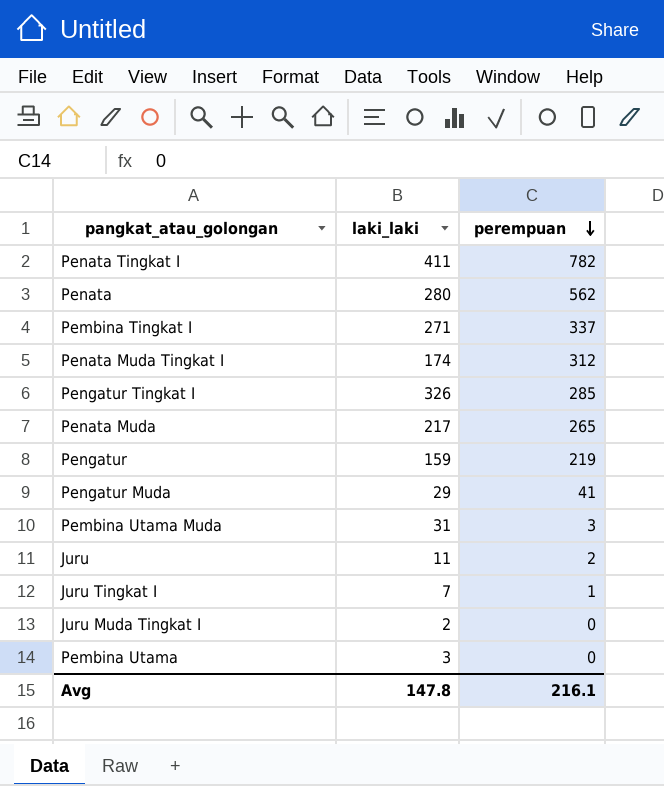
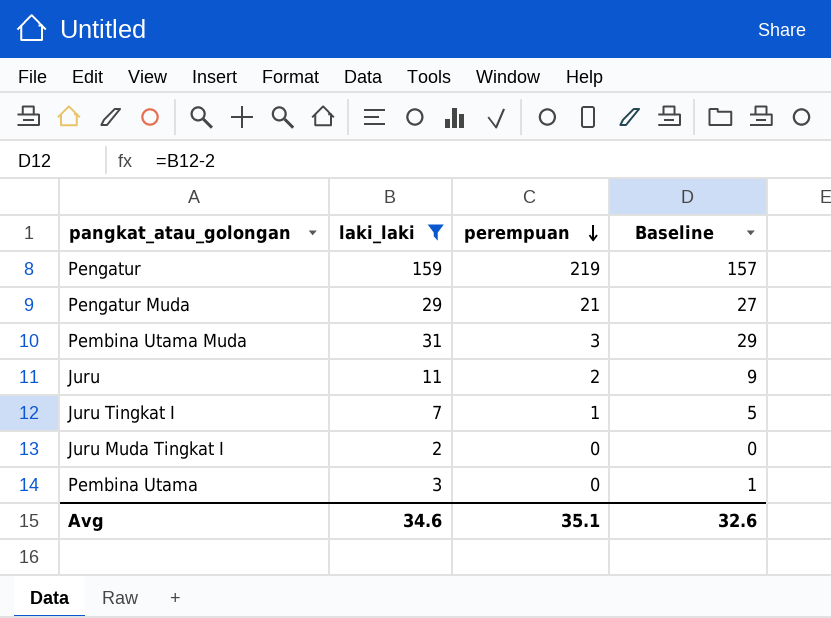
filter: none -> laki_laki <= 159
column Baseline | formula: none -> [laki_laki] - 2
Pengatur Muda | perempuan: 41 -> 21
Avg | laki_laki: 147.8 -> 34.6
Avg | perempuan: 216.1 -> 35.1

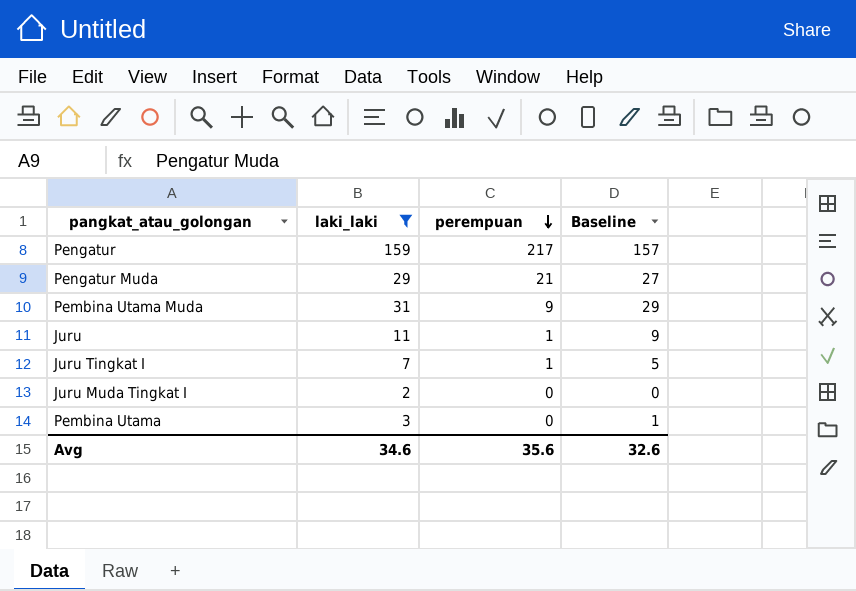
Pengatur | perempuan: 219 -> 217
Pembina Utama Muda | perempuan: 3 -> 9
Juru | perempuan: 2 -> 1
Avg | perempuan: 35.1 -> 35.6

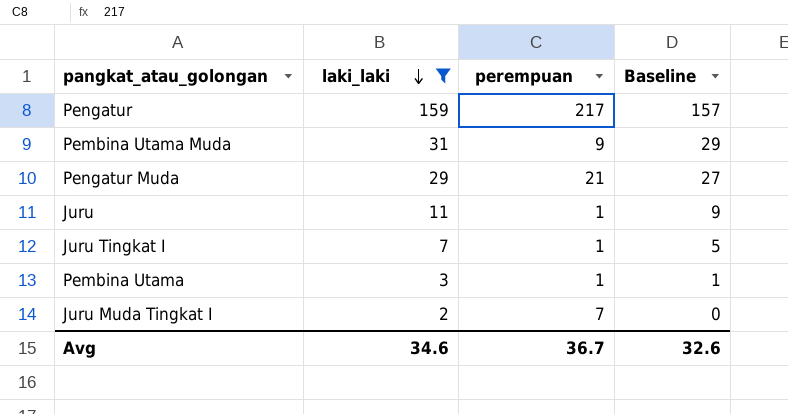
row order: perempuan descending -> laki_laki descending
Pembina Utama | perempuan: 0 -> 1
Juru Muda Tingkat I | perempuan: 0 -> 7
Avg | perempuan: 35.6 -> 36.7

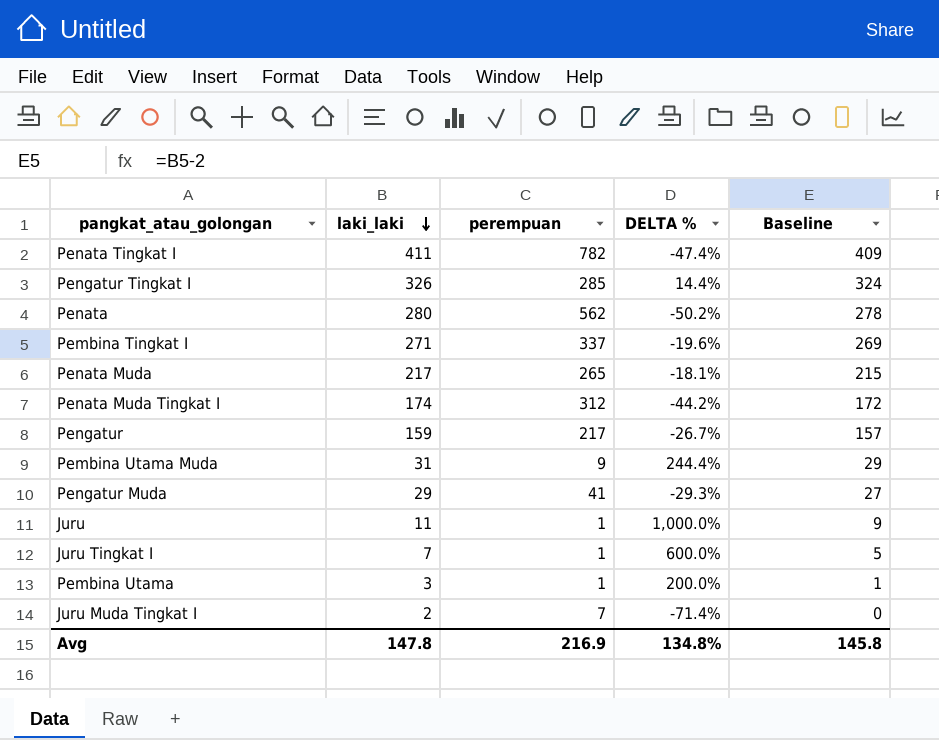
filter: laki_laki <= 159 -> none
column DELTA % | formula: none -> ([laki_laki] - [perempuan]) / [perempuan]
Pengatur Muda | perempuan: 21 -> 41
Avg | laki_laki: 34.6 -> 147.8
Avg | perempuan: 36.7 -> 216.9
Avg | Baseline: 32.6 -> 145.8

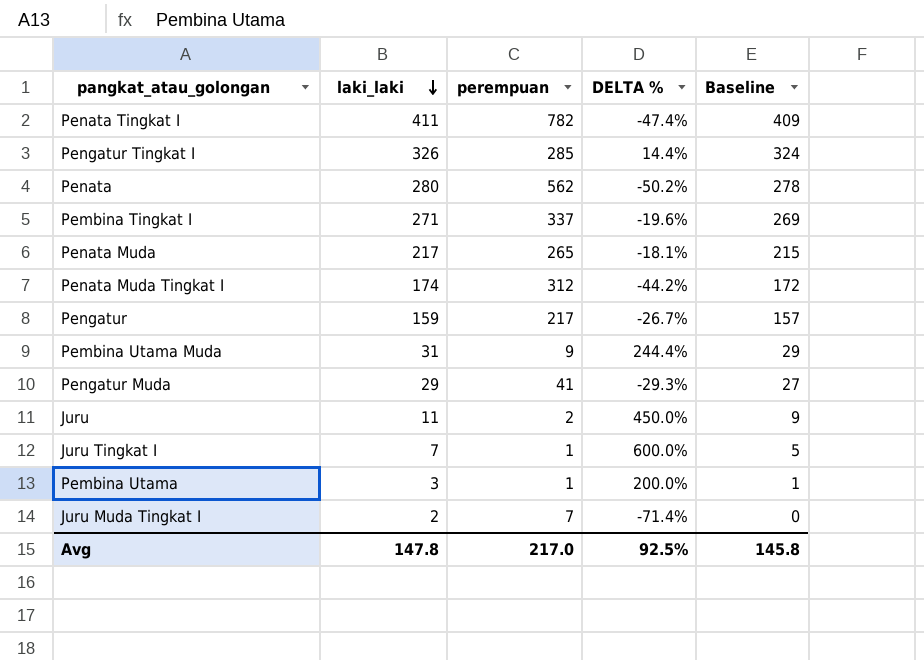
Juru | perempuan: 1 -> 2
Juru | DELTA %: 1,000.0% -> 450.0%
Avg | perempuan: 216.9 -> 217.0
Avg | DELTA %: 134.8% -> 92.5%

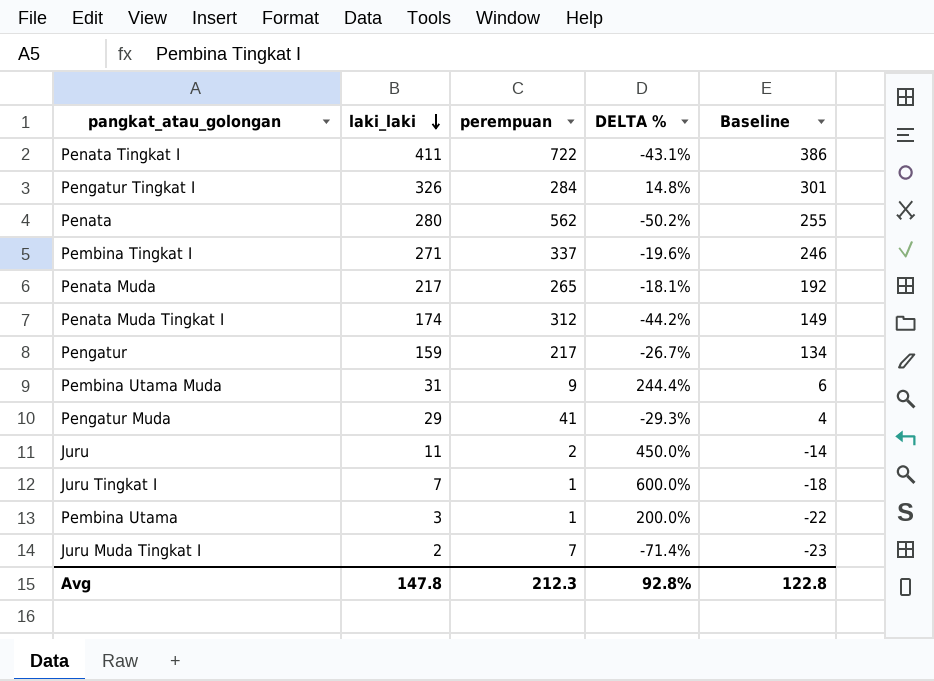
column Baseline | formula: [laki_laki] - 2 -> [laki_laki] - 25
Penata Tingkat I | perempuan: 782 -> 722
Penata Tingkat I | DELTA %: -47.4% -> -43.1%
Pengatur Tingkat I | perempuan: 285 -> 284
Pengatur Tingkat I | DELTA %: 14.4% -> 14.8%
Avg | perempuan: 217.0 -> 212.3
Avg | DELTA %: 92.5% -> 92.8%
Avg | Baseline: 145.8 -> 122.8

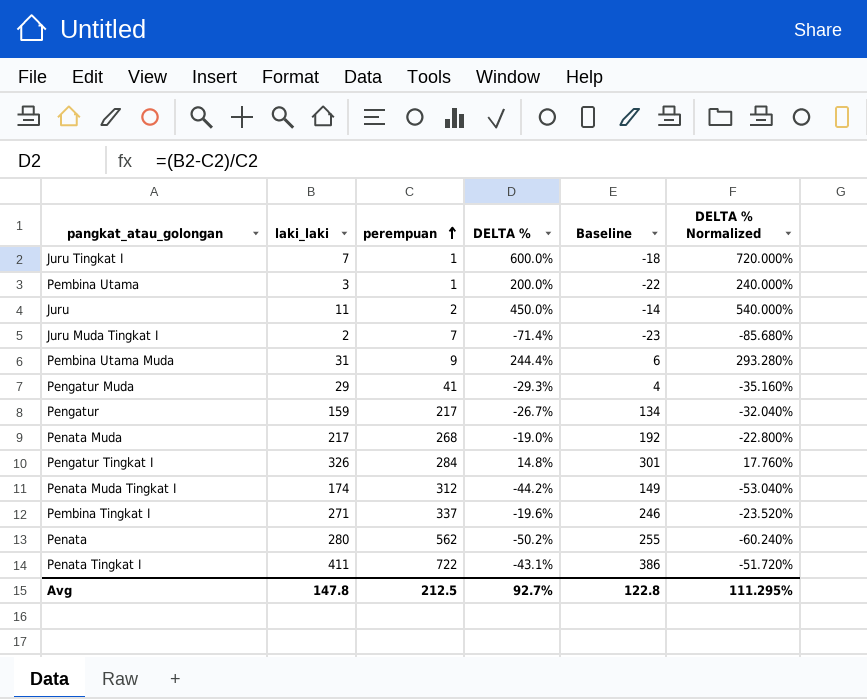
row order: laki_laki descending -> perempuan ascending
column DELTA % Normalized | formula: none -> [DELTA %] * 1.2
Penata Muda | perempuan: 265 -> 268
Penata Muda | DELTA %: -18.1% -> -19.0%
Avg | perempuan: 212.3 -> 212.5
Avg | DELTA %: 92.8% -> 92.7%

